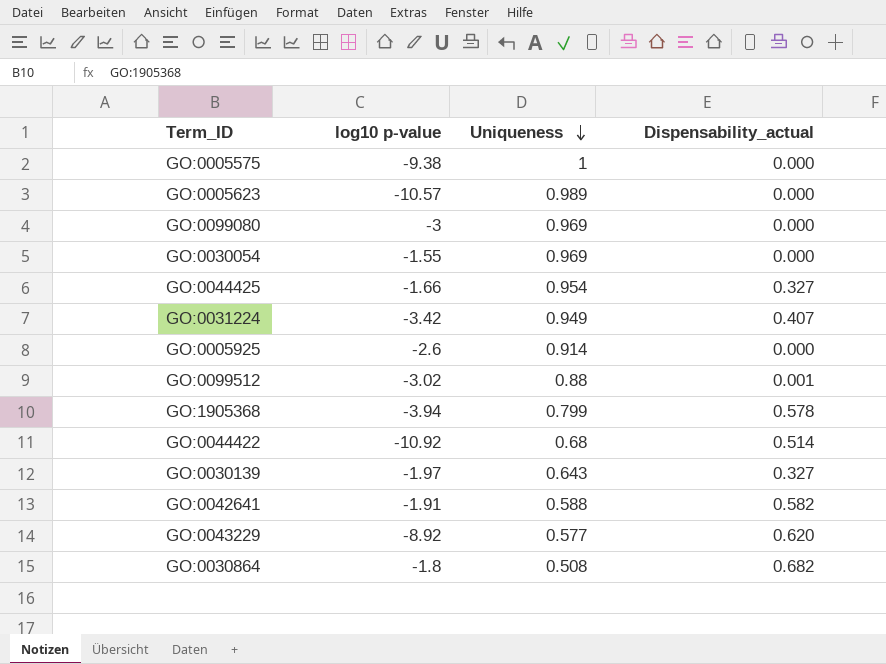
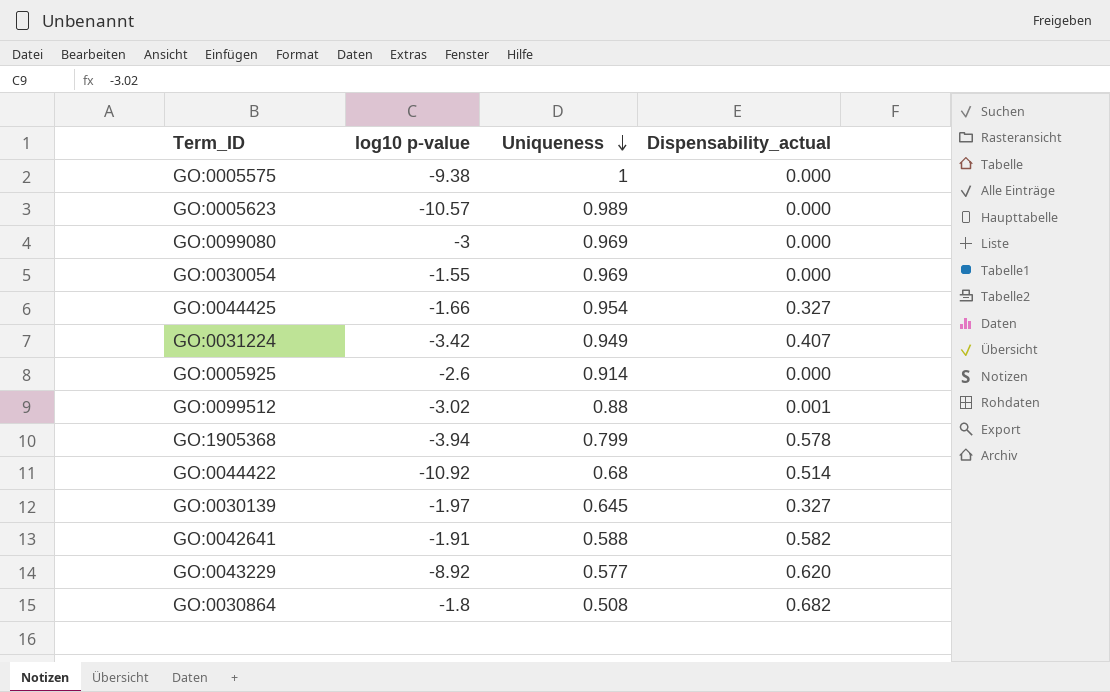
GO:0030139 | Uniqueness: 0.643 -> 0.645

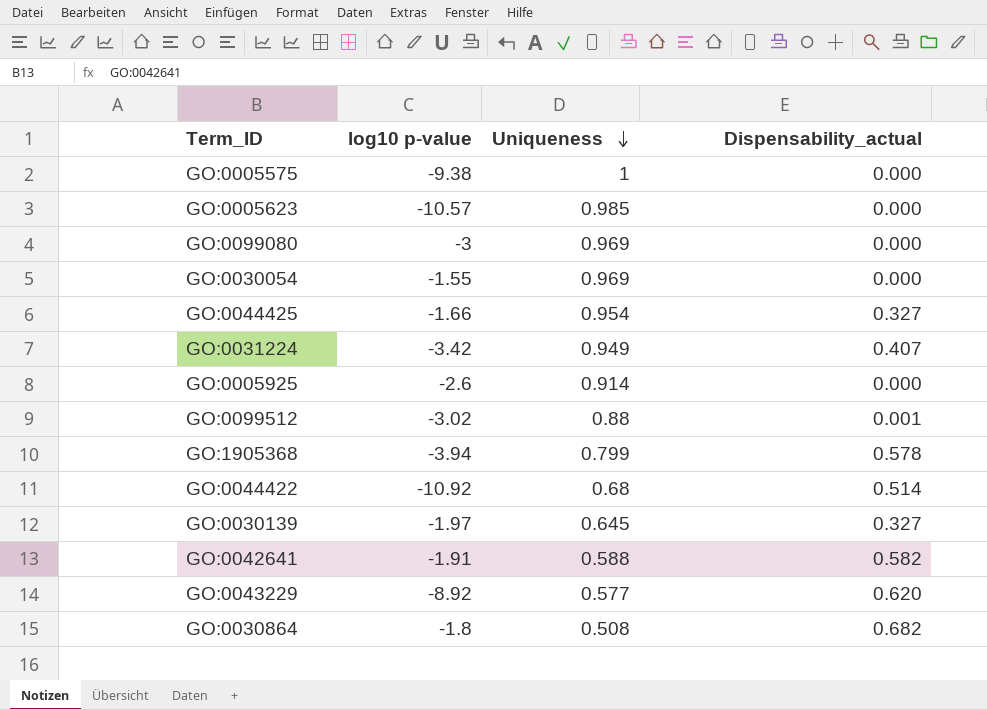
GO:0005623 | Uniqueness: 0.989 -> 0.985

